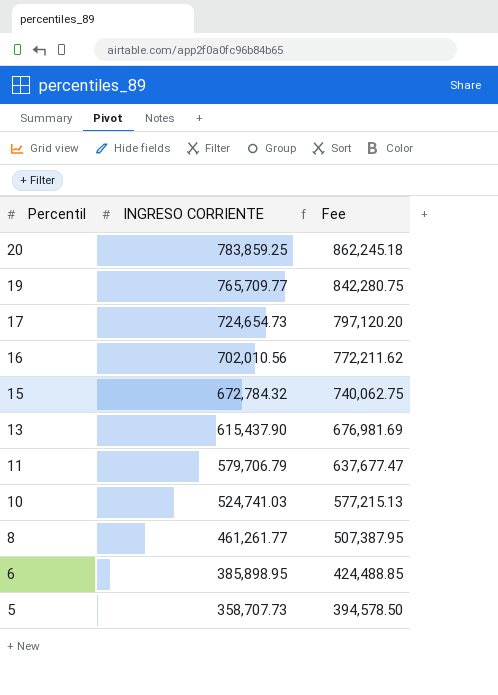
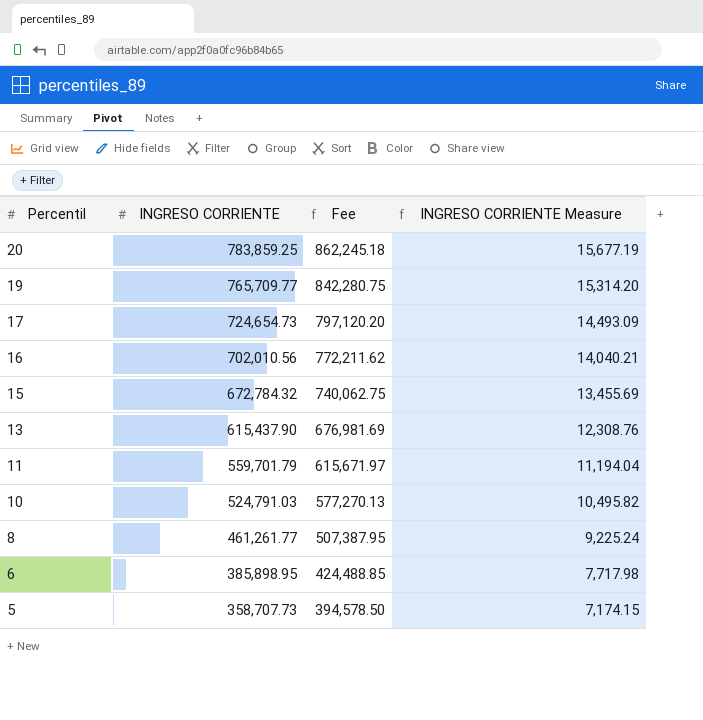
column INGRESO CORRIENTE Measure | formula: none -> [INGRESO CORRIENTE] * 0.02
11 | INGRESO CORRIENTE: 579,706.79 -> 559,701.79
11 | Fee: 637,677.47 -> 615,671.97
10 | INGRESO CORRIENTE: 524,741.03 -> 524,791.03
10 | Fee: 577,215.13 -> 577,270.13

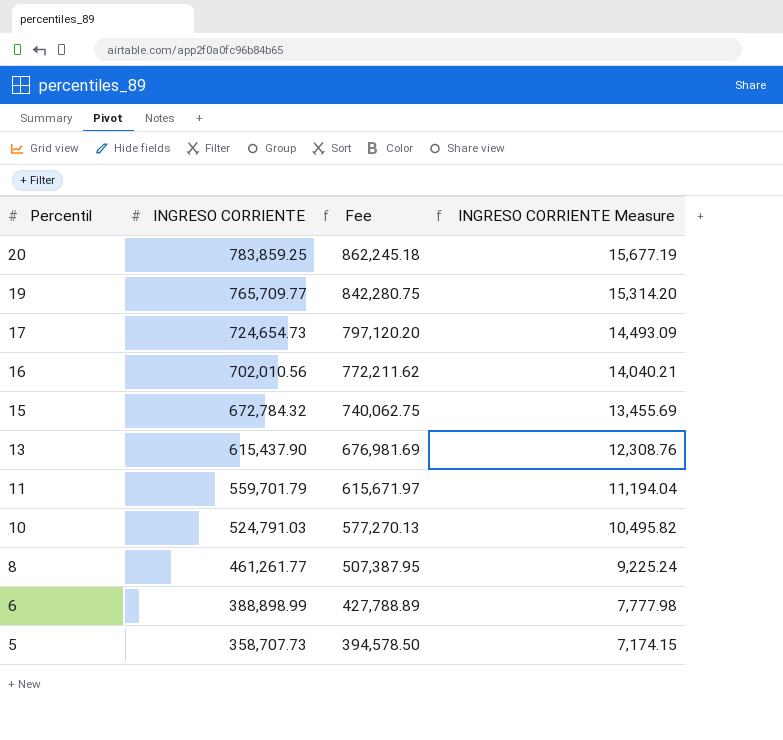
6 | INGRESO CORRIENTE: 385,898.95 -> 388,898.99
6 | Fee: 424,488.85 -> 427,788.89
6 | INGRESO CORRIENTE Measure: 7,717.98 -> 7,777.98

